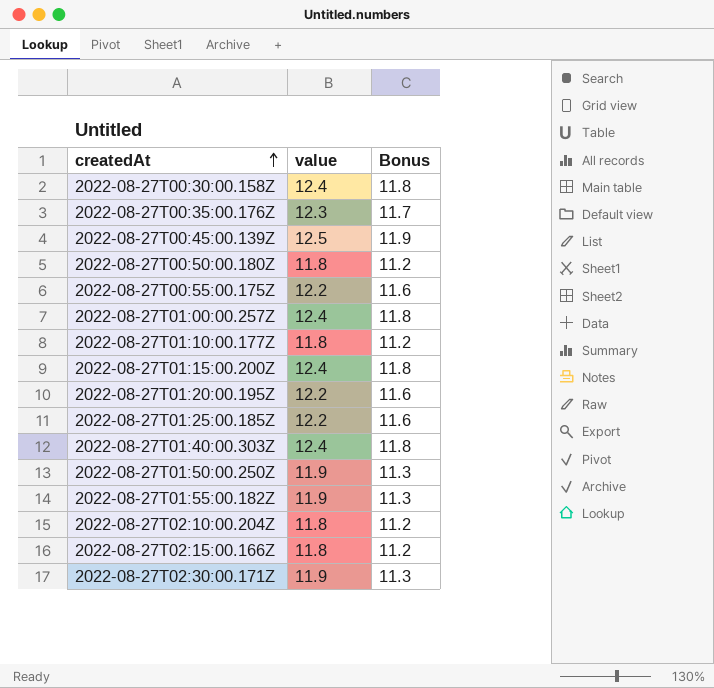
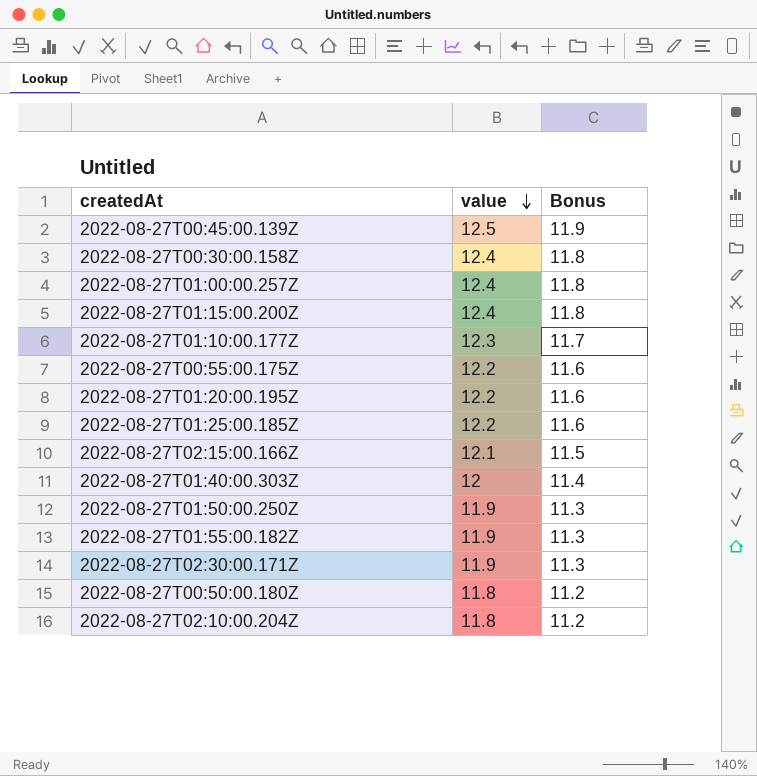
row order: createdAt ascending -> value descending
row 2022-08-27T00:35:00.176Z: 12.3 | 11.7 -> none
2022-08-27T01:10:00.177Z | value: 11.8 -> 12.3
2022-08-27T01:10:00.177Z | Bonus: 11.2 -> 11.7
2022-08-27T02:15:00.166Z | value: 11.8 -> 12.1
2022-08-27T02:15:00.166Z | Bonus: 11.2 -> 11.5
2022-08-27T01:40:00.303Z | value: 12.4 -> 12
2022-08-27T01:40:00.303Z | Bonus: 11.8 -> 11.4

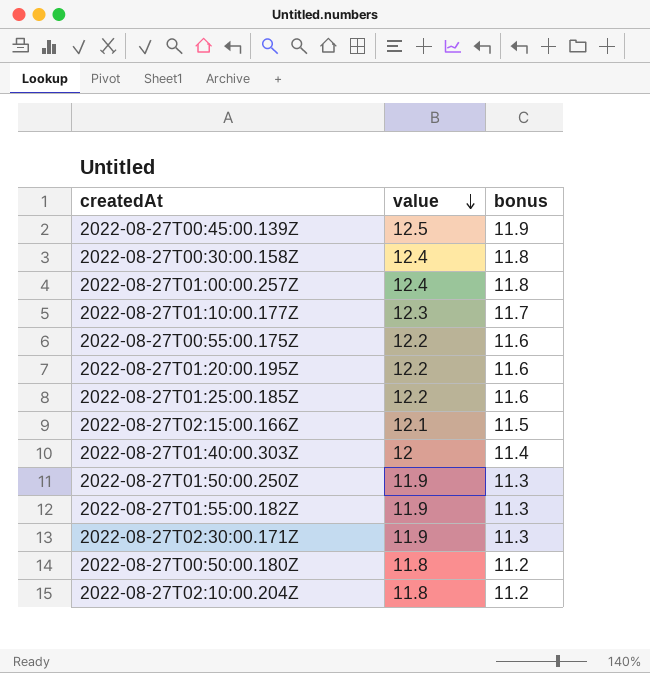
column name: Bonus -> bonus
row 2022-08-27T01:15:00.200Z: 12.4 | 11.8 -> none

